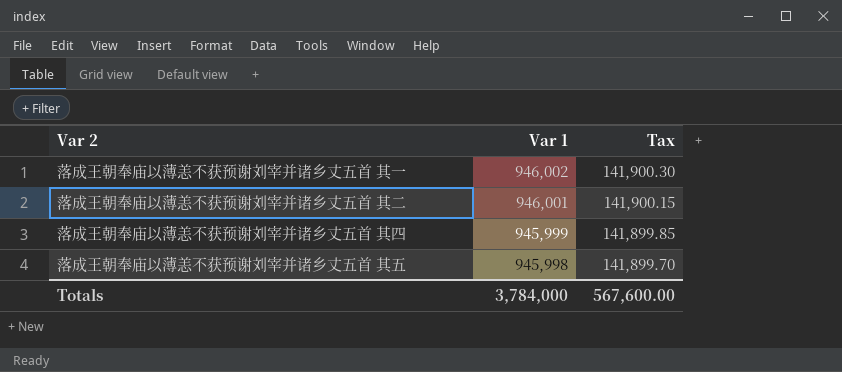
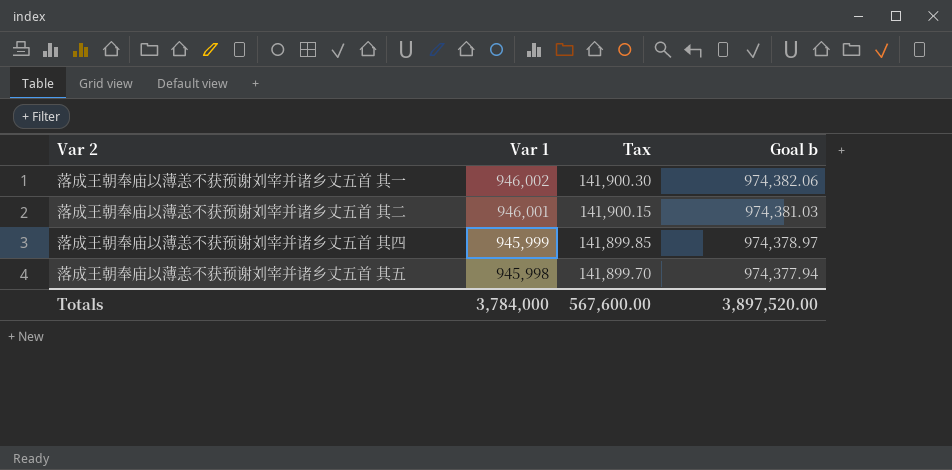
column Goal b | formula: none -> [Var 1] * 1.03

